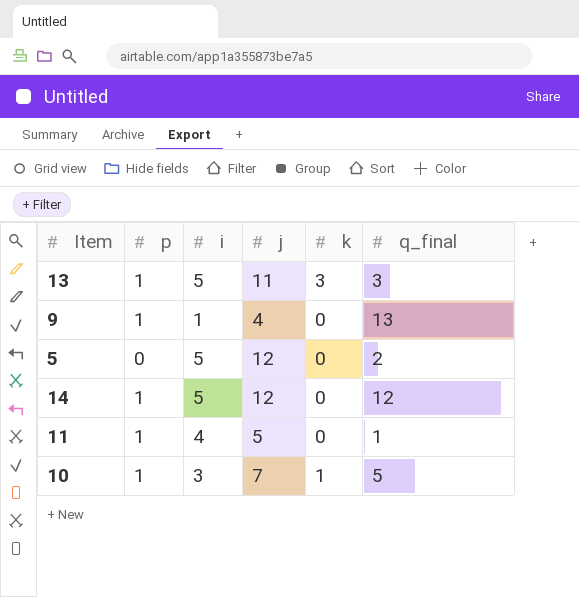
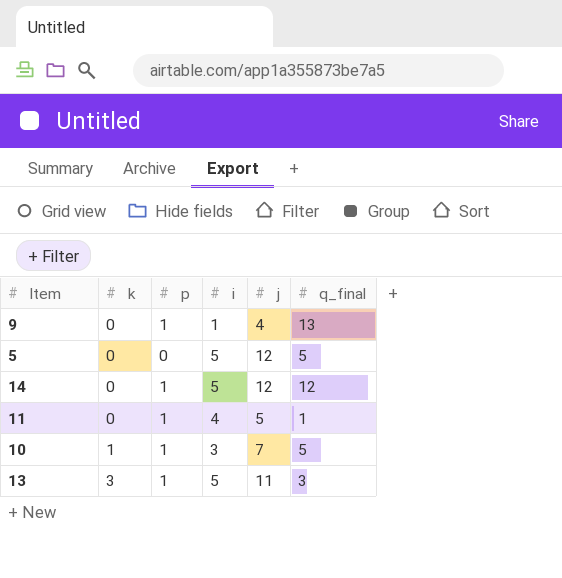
row order: none -> k ascending
column k | position: 5 -> 2
5 | q_final: 2 -> 5

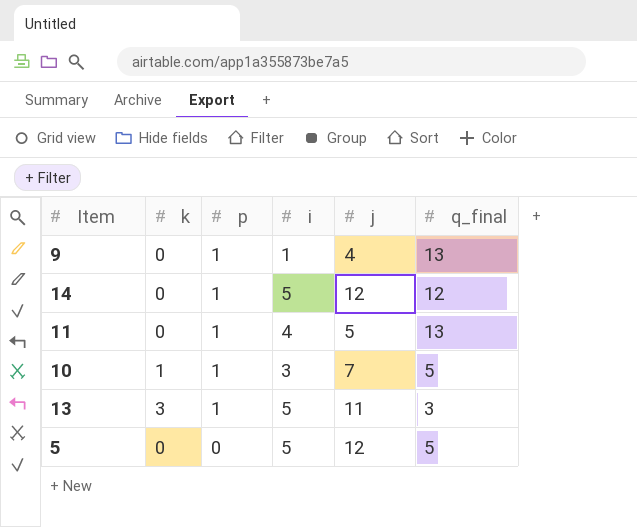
row order: k ascending -> p descending
11 | q_final: 1 -> 13

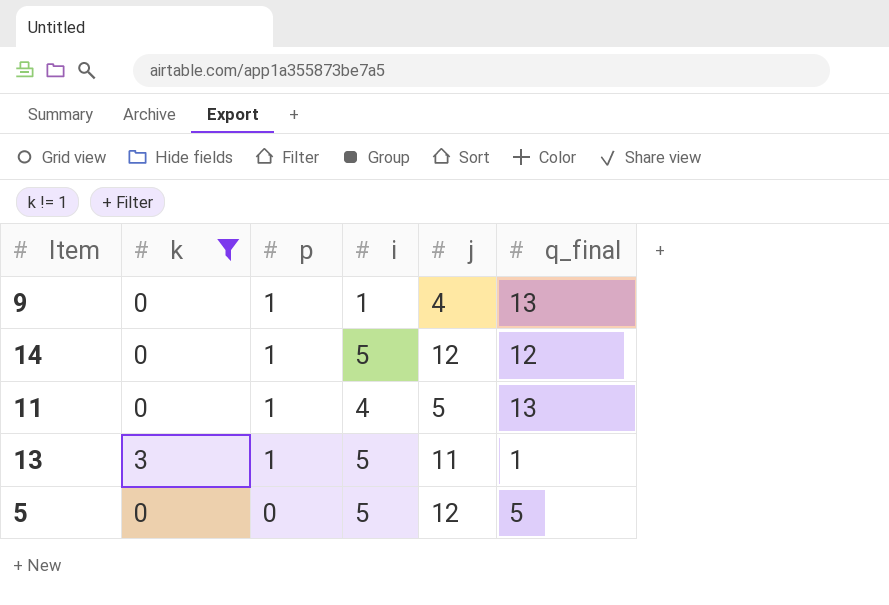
filter: none -> k != 1
13 | q_final: 3 -> 1

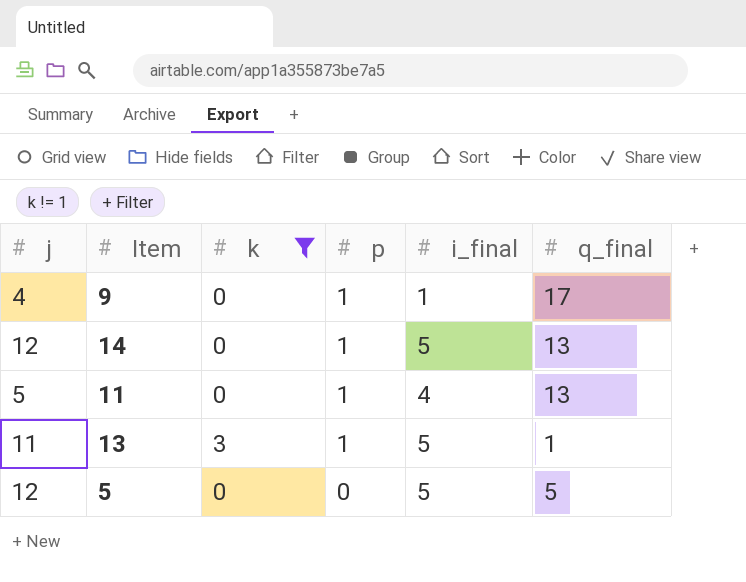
column j | position: 5 -> 1
column name: i -> i_final
9 | q_final: 13 -> 17
14 | q_final: 12 -> 13

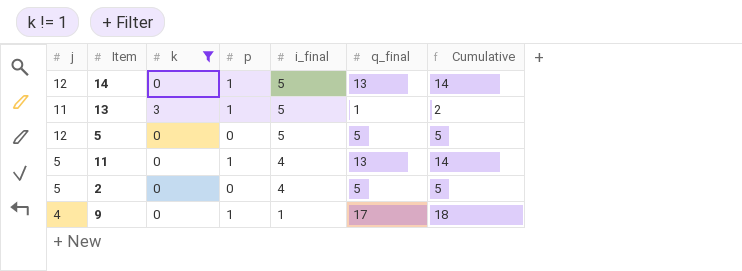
row order: p descending -> i_final descending
column Cumulative | formula: none -> [p] + [q_final]
row 2: none -> 5 | 0 | 0 | 4 | 5 | 5

